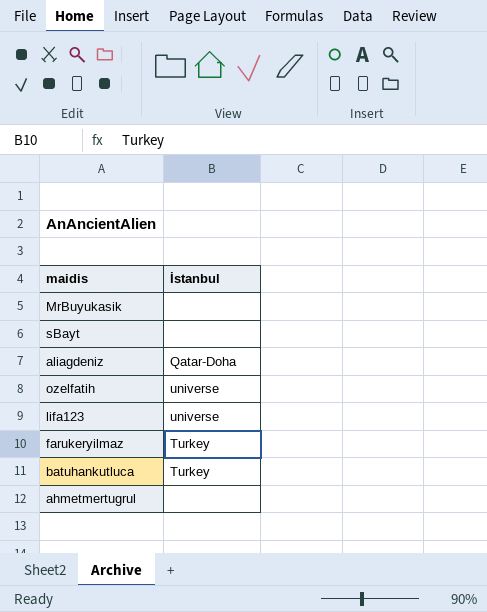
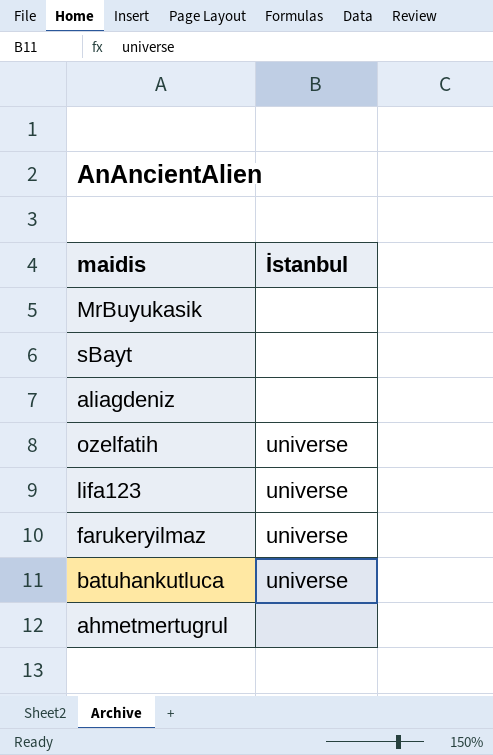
aliagdeniz | İstanbul: Qatar-Doha -> none
farukeryilmaz | İstanbul: Turkey -> universe
batuhankutluca | İstanbul: Turkey -> universe

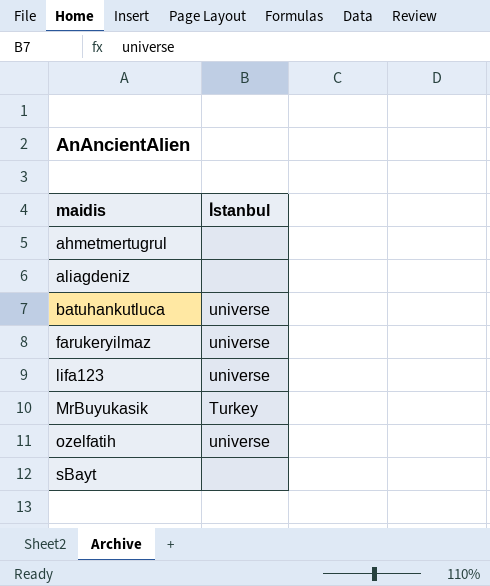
row order: none -> maidis ascending
MrBuyukasik | İstanbul: none -> Turkey

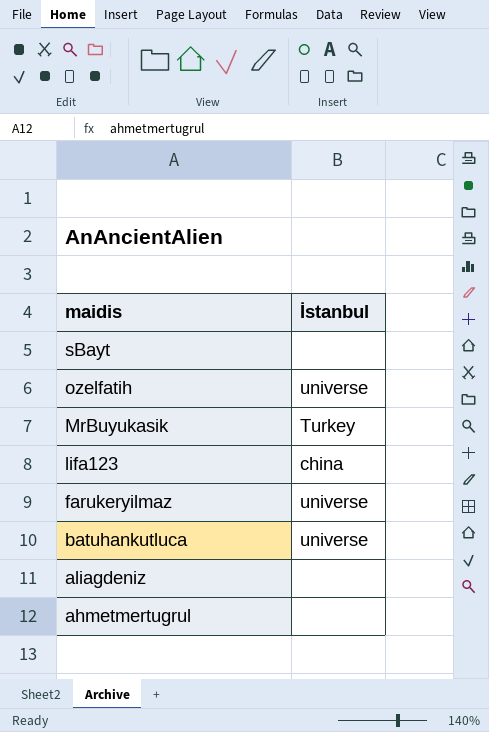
row order: maidis ascending -> maidis descending
lifa123 | İstanbul: universe -> china

